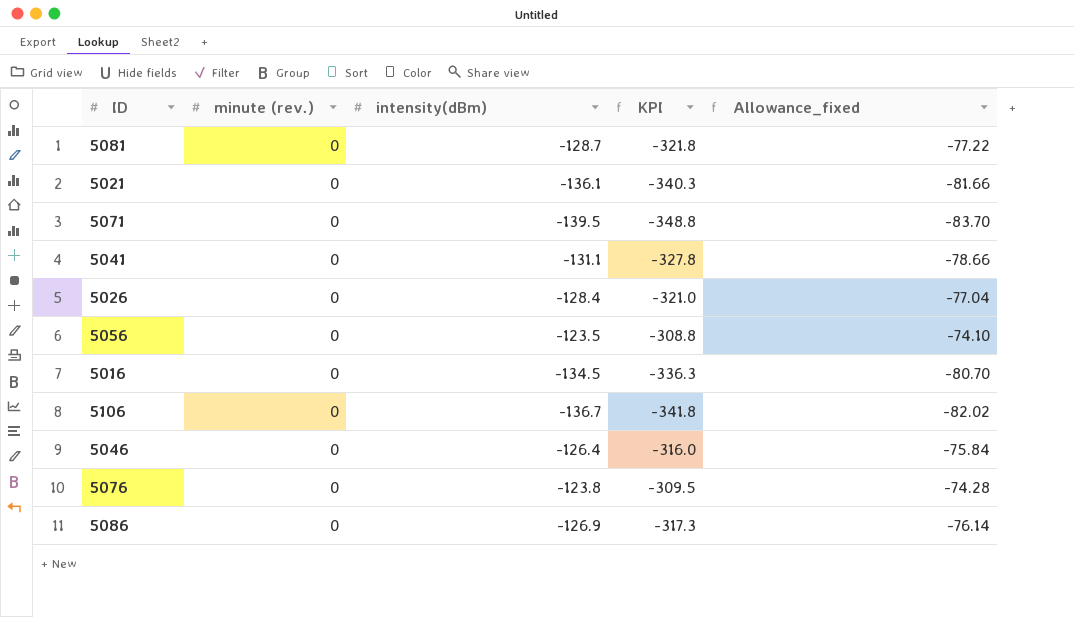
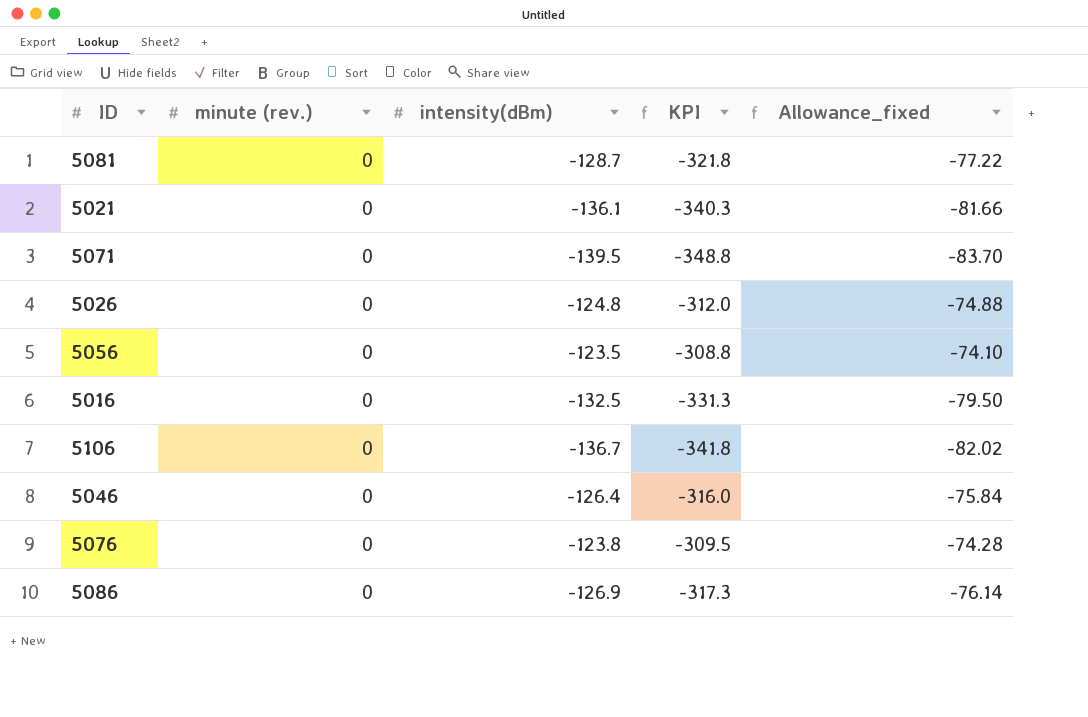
row 5041: 0 | -131.1 | -327.8 | -78.66 -> none
5026 | intensity(dBm): -128.4 -> -124.8
5026 | KPI: -321.0 -> -312.0
5026 | Allowance_fixed: -77.04 -> -74.88
5016 | intensity(dBm): -134.5 -> -132.5
5016 | KPI: -336.3 -> -331.3
5016 | Allowance_fixed: -80.70 -> -79.50

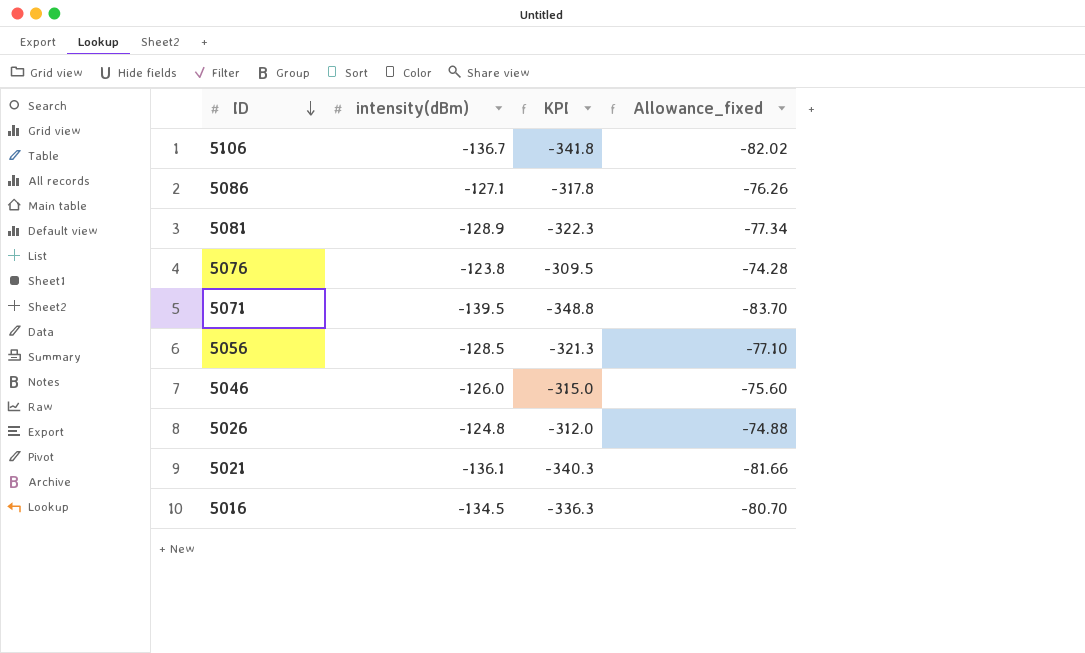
row order: none -> ID descending
column minute (rev.) | position: 2 -> none
5086 | intensity(dBm): -126.9 -> -127.1
5086 | KPI: -317.3 -> -317.8
5086 | Allowance_fixed: -76.14 -> -76.26
5081 | intensity(dBm): -128.7 -> -128.9
5081 | KPI: -321.8 -> -322.3
5081 | Allowance_fixed: -77.22 -> -77.34
5056 | intensity(dBm): -123.5 -> -128.5
5056 | KPI: -308.8 -> -321.3
5056 | Allowance_fixed: -74.10 -> -77.10
5046 | intensity(dBm): -126.4 -> -126.0
5046 | KPI: -316.0 -> -315.0
5046 | Allowance_fixed: -75.84 -> -75.60
5016 | intensity(dBm): -132.5 -> -134.5
5016 | KPI: -331.3 -> -336.3
5016 | Allowance_fixed: -79.50 -> -80.70

